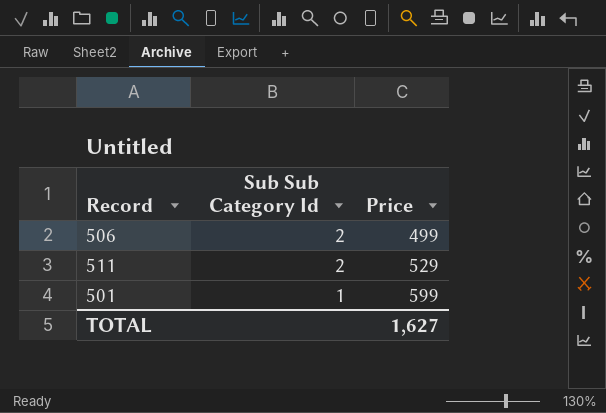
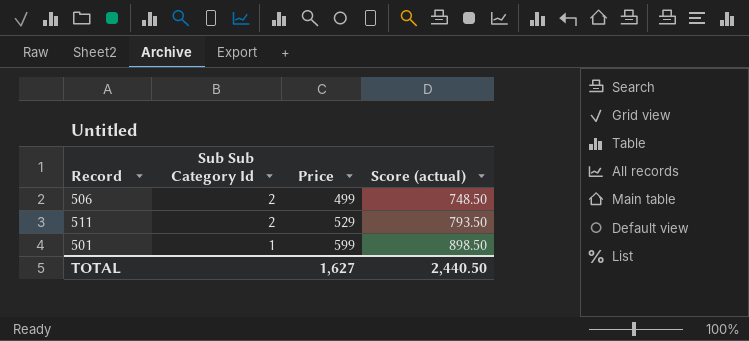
column Score (actual) | formula: none -> [Price] * 1.5

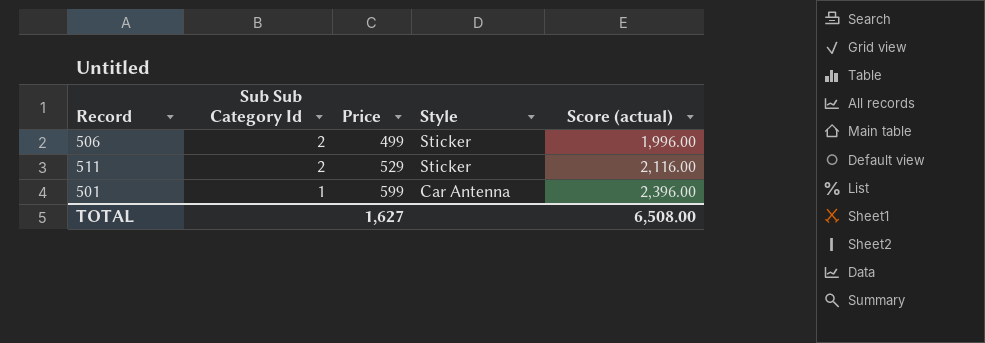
column Style | position: none -> 4
column Score (actual) | formula: [Price] * 1.5 -> [Price] * 4
TOTAL | Score (actual): 2,440.50 -> 6,508.00

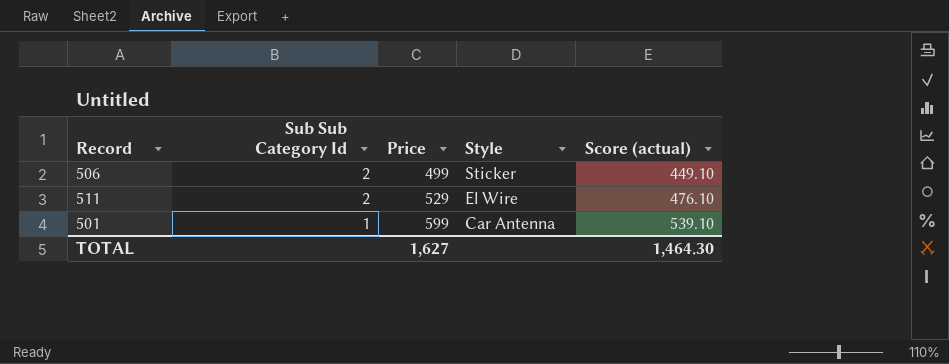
column Score (actual) | formula: [Price] * 4 -> [Price] * 0.9
511 | Style: Sticker -> El Wire
TOTAL | Score (actual): 6,508.00 -> 1,464.30

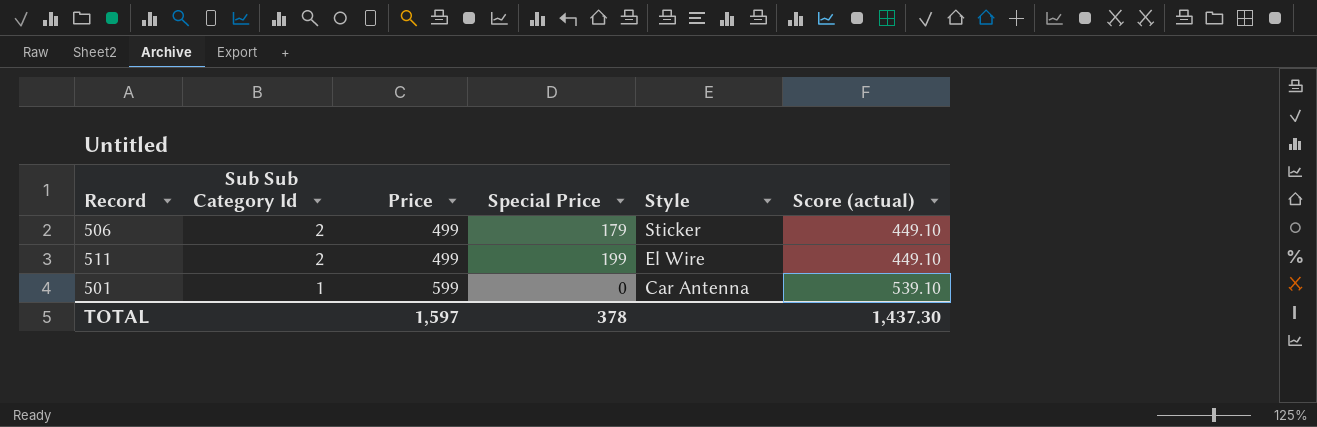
column Special Price | position: none -> 4
511 | Price: 529 -> 499
511 | Score (actual): 476.10 -> 449.10
TOTAL | Price: 1,627 -> 1,597
TOTAL | Score (actual): 1,464.30 -> 1,437.30

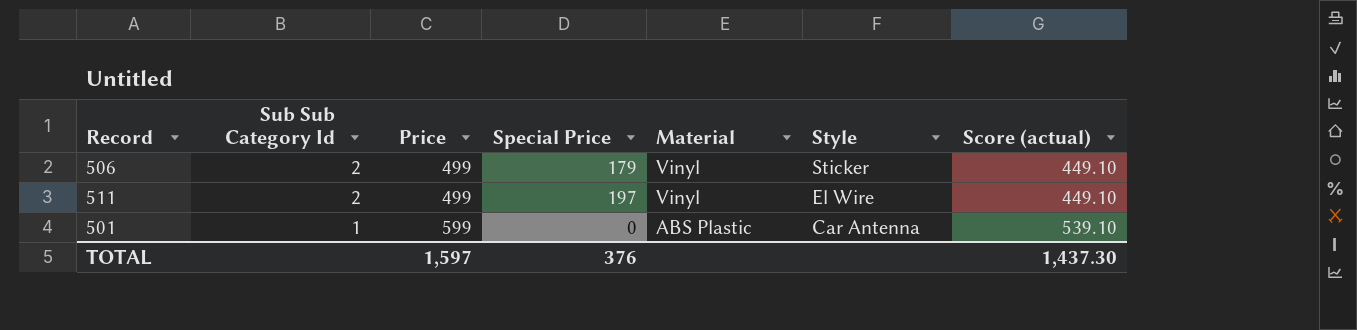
column Material | position: none -> 5
511 | Special Price: 199 -> 197
TOTAL | Special Price: 378 -> 376

